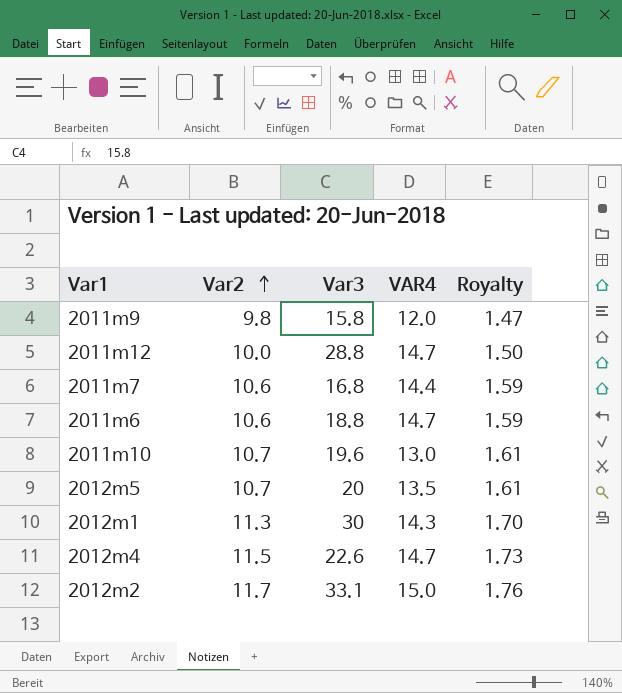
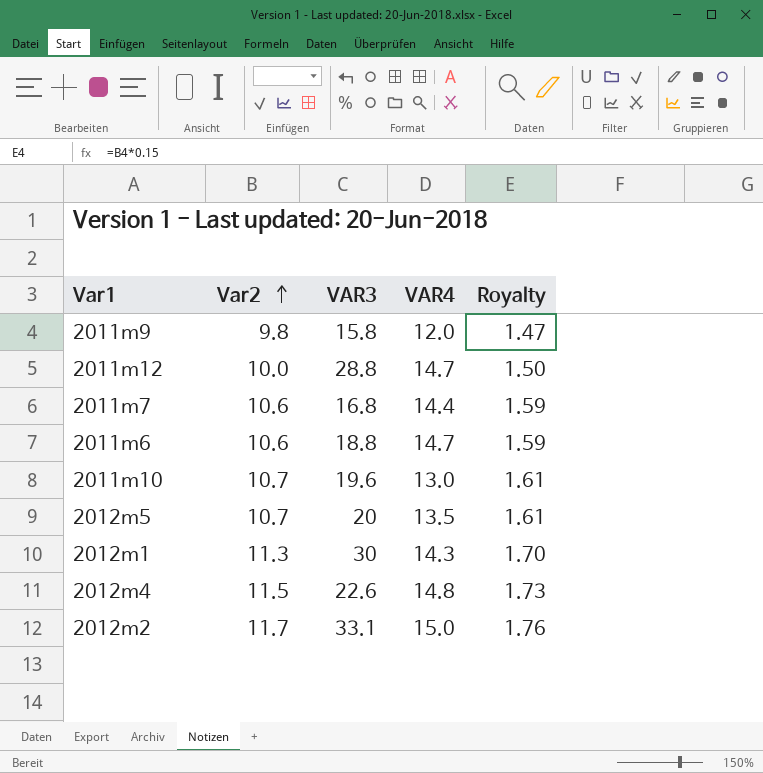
column name: Var3 -> VAR3
2012m4 | VAR4: 14.7 -> 14.8

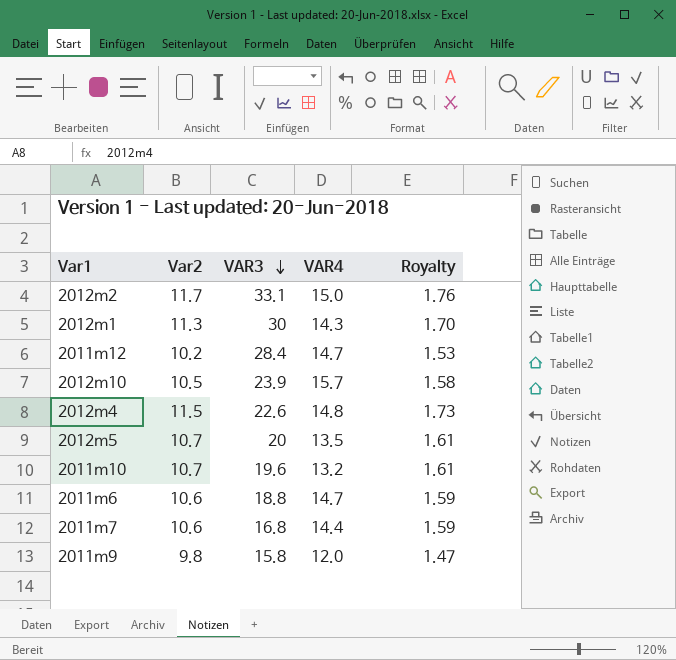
row order: Var2 ascending -> VAR3 descending
2011m12 | Var2: 10.0 -> 10.2
2011m12 | VAR3: 28.8 -> 28.4
2011m12 | Royalty: 1.50 -> 1.53
row 2012m10: none -> 10.5 | 23.9 | 15.7 | 1.58
2011m10 | VAR4: 13.0 -> 13.2

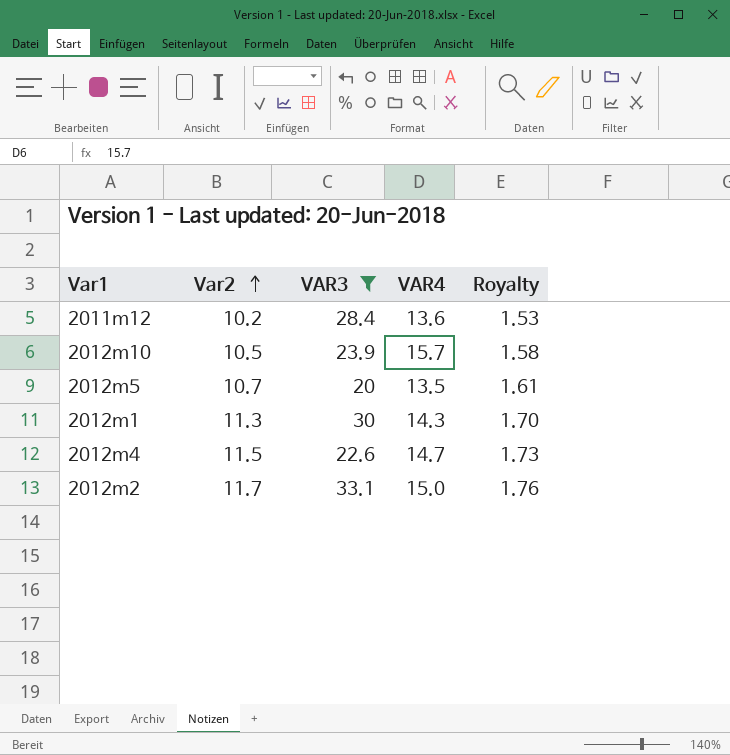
filter: none -> VAR3 >= 20
row order: VAR3 descending -> Var2 ascending
2011m12 | VAR4: 14.7 -> 13.6
2012m4 | VAR4: 14.8 -> 14.7

